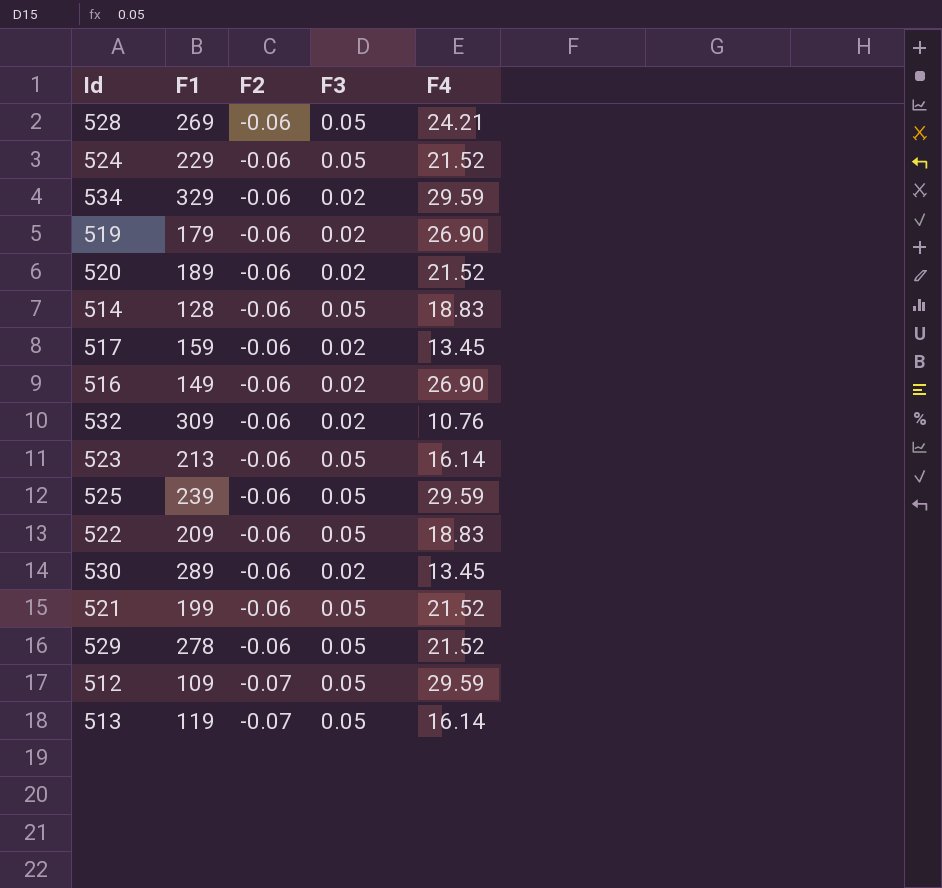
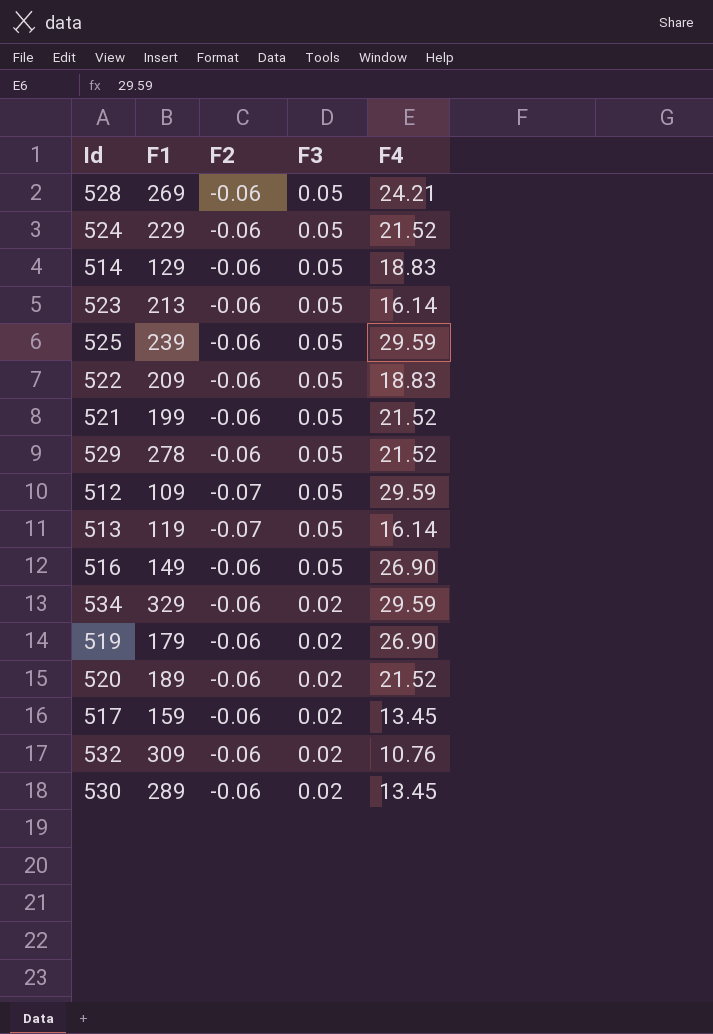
row order: F2 descending -> F3 descending
514 | F1: 128 -> 129
516 | F3: 0.02 -> 0.05

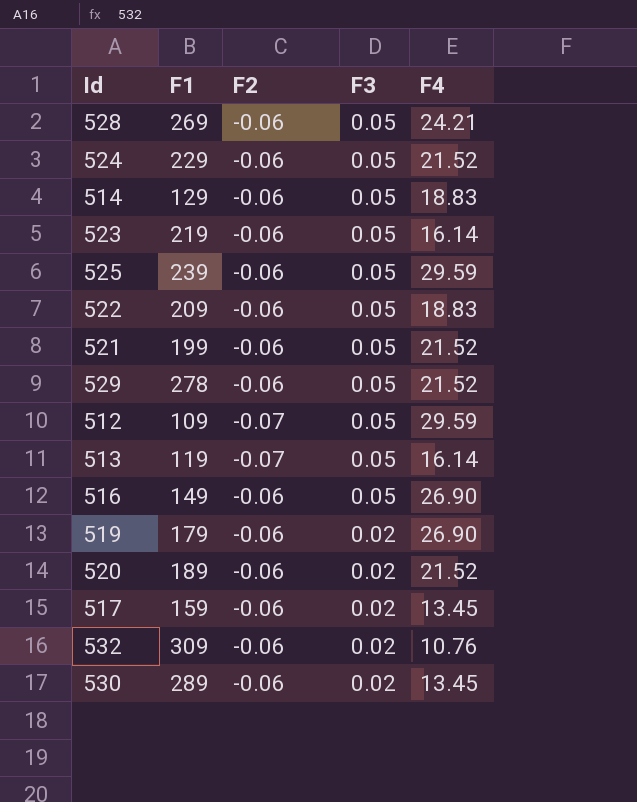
row 534: 329 | -0.06 | 0.02 | 29.59 -> none
523 | F1: 213 -> 219

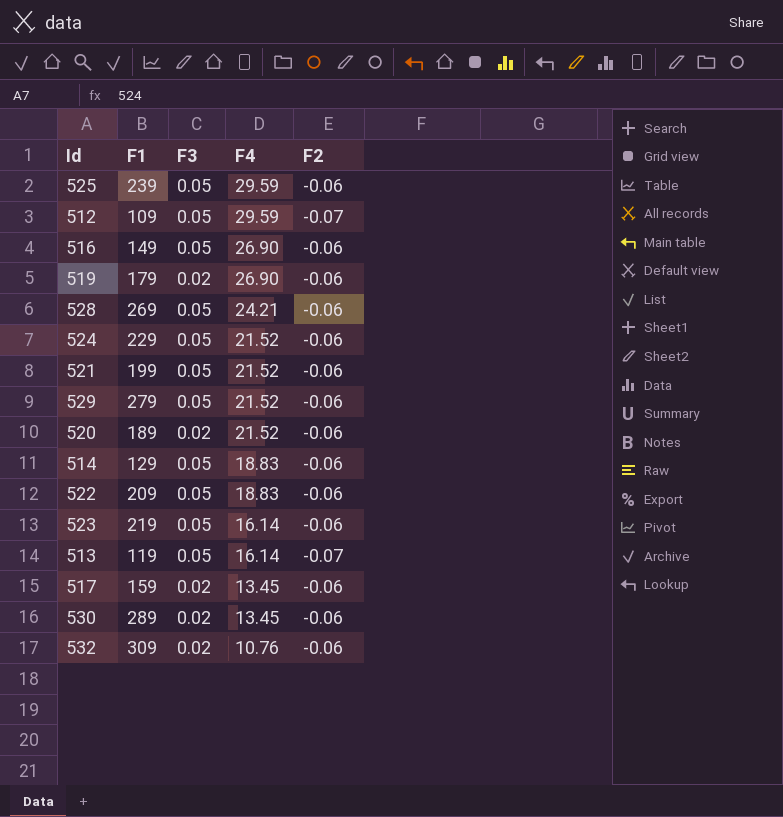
row order: F3 descending -> F4 descending
column F2 | position: 3 -> 5
529 | F1: 278 -> 279

